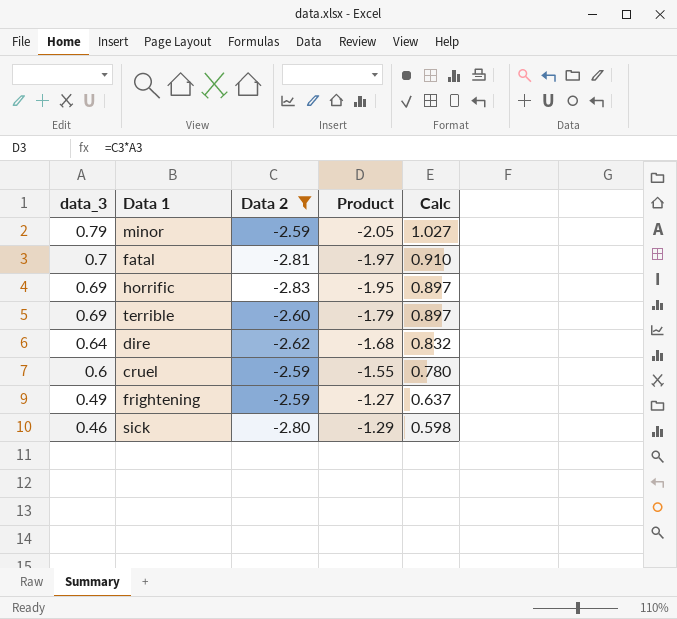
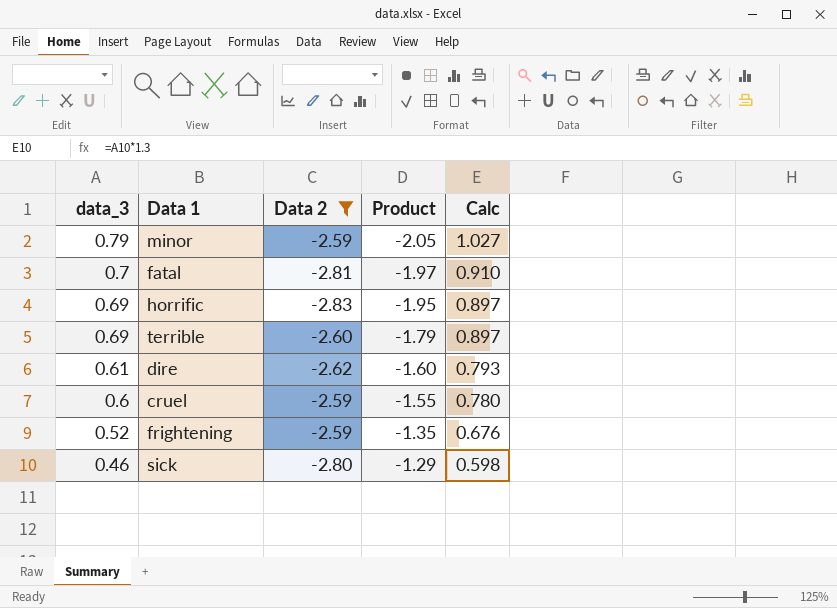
dire | data_3: 0.64 -> 0.61
dire | Product: -1.68 -> -1.60
dire | Calc: 0.832 -> 0.793
frightening | data_3: 0.49 -> 0.52
frightening | Product: -1.27 -> -1.35
frightening | Calc: 0.637 -> 0.676

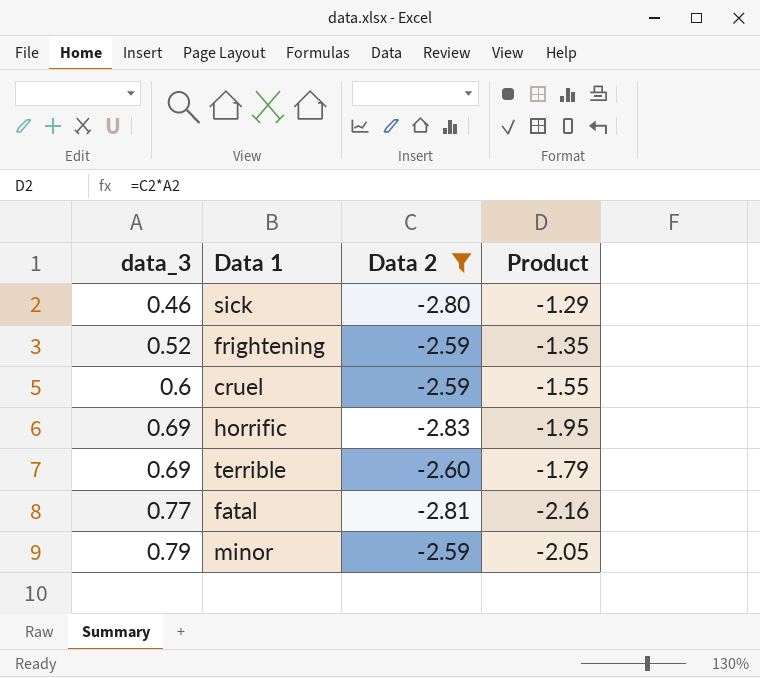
row order: data_3 descending -> data_3 ascending
column Calc | formula: [data_3] * 1.3 -> none
row dire: 0.61 | -2.62 | -1.60 | 0.793 -> none
fatal | data_3: 0.7 -> 0.77
fatal | Product: -1.97 -> -2.16

